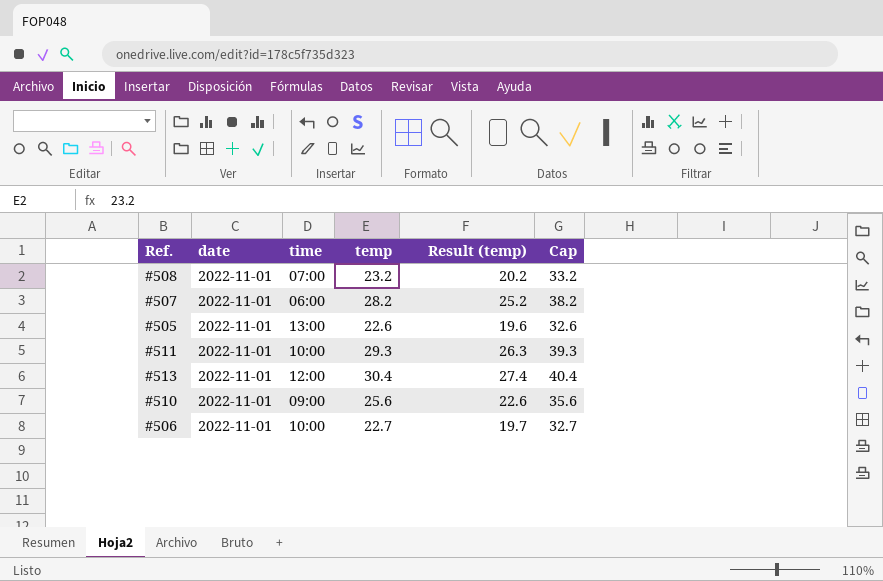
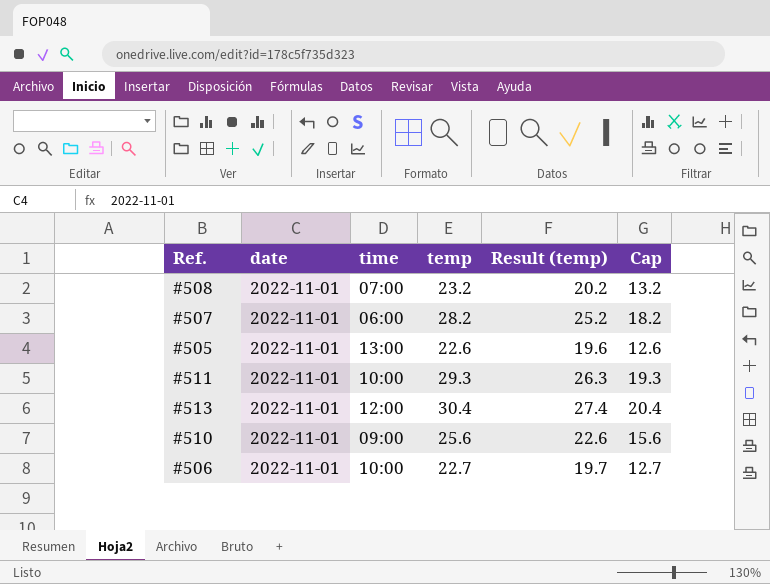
column Cap | formula: [temp] + 10 -> [temp] - 10

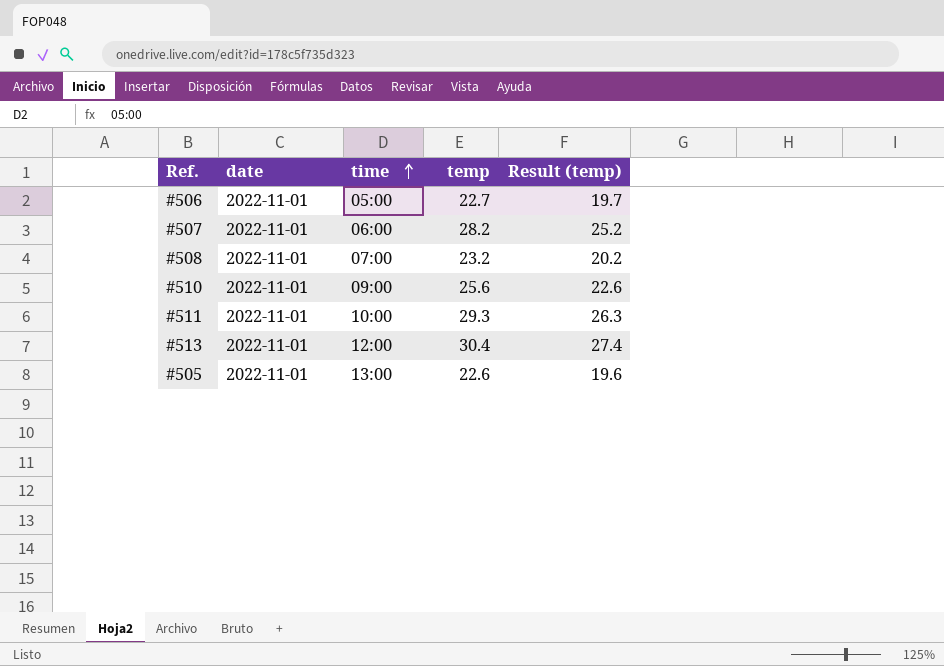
row order: none -> time ascending
column Cap | formula: [temp] - 10 -> none
#506 | time: 10:00 -> 05:00

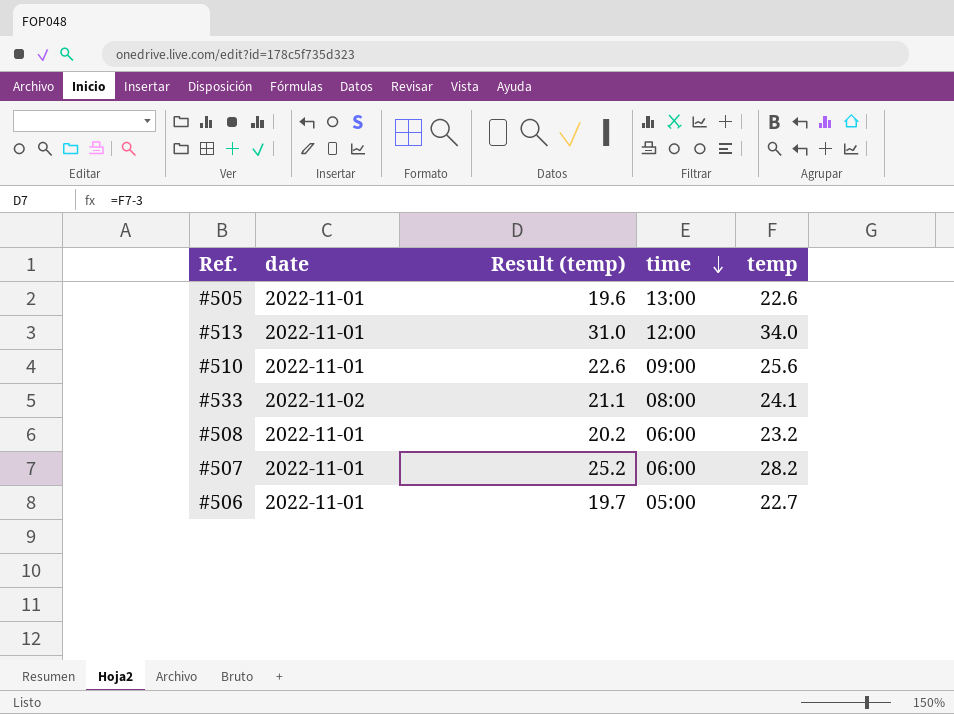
row order: time ascending -> time descending
column Result (temp) | position: 5 -> 3
row #511: 2022-11-01 | 10:00 | 29.3 | 26.3 -> none
#513 | Result (temp): 27.4 -> 31.0
#513 | temp: 30.4 -> 34.0
row #533: none -> 2022-11-02 | 21.1 | 08:00 | 24.1
#508 | time: 07:00 -> 06:00

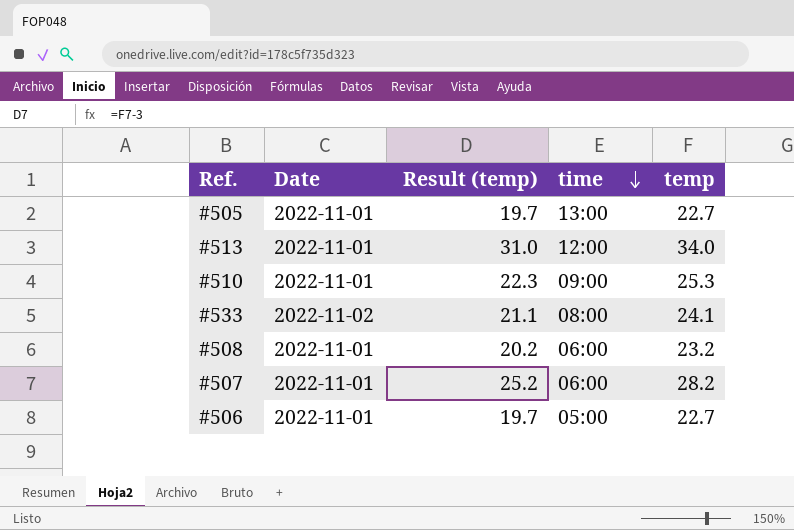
column name: date -> Date
#505 | Result (temp): 19.6 -> 19.7
#505 | temp: 22.6 -> 22.7
#510 | Result (temp): 22.6 -> 22.3
#510 | temp: 25.6 -> 25.3

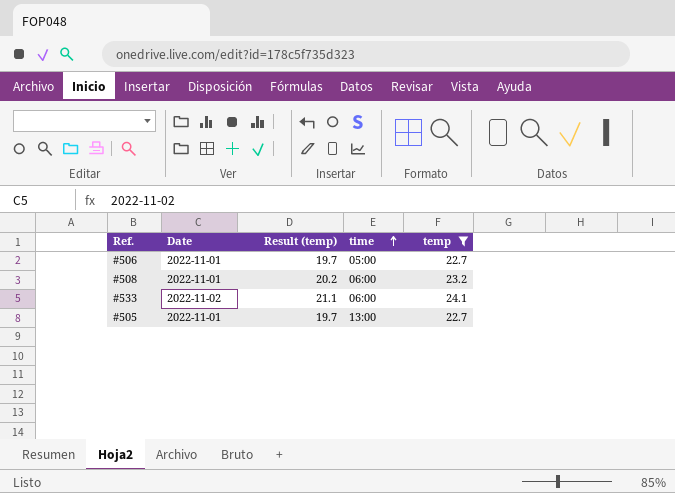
filter: none -> temp <= 24.1
row order: time descending -> time ascending
#533 | time: 08:00 -> 06:00

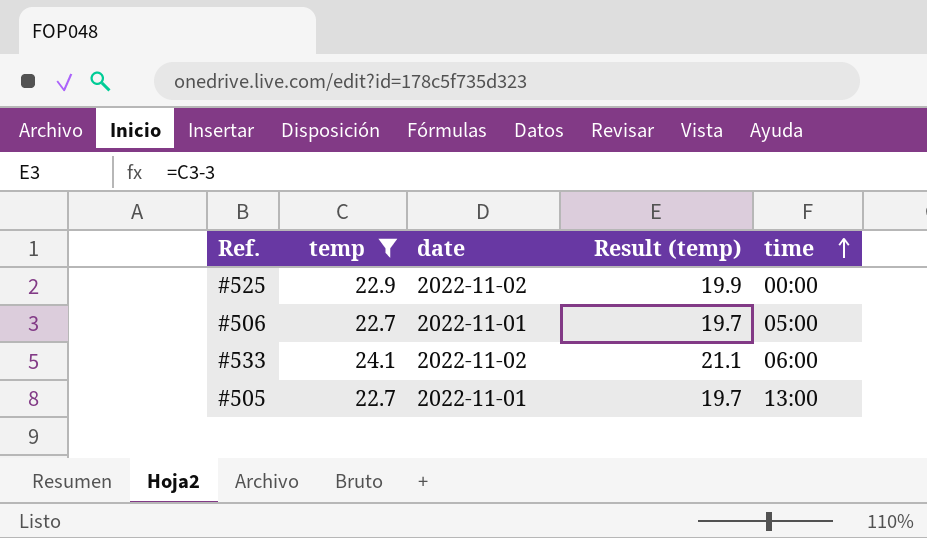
column temp | position: 5 -> 2
column name: Date -> date
row #508: 2022-11-01 | 20.2 | 06:00 | 23.2 -> none
row #525: none -> 22.9 | 2022-11-02 | 19.9 | 00:00

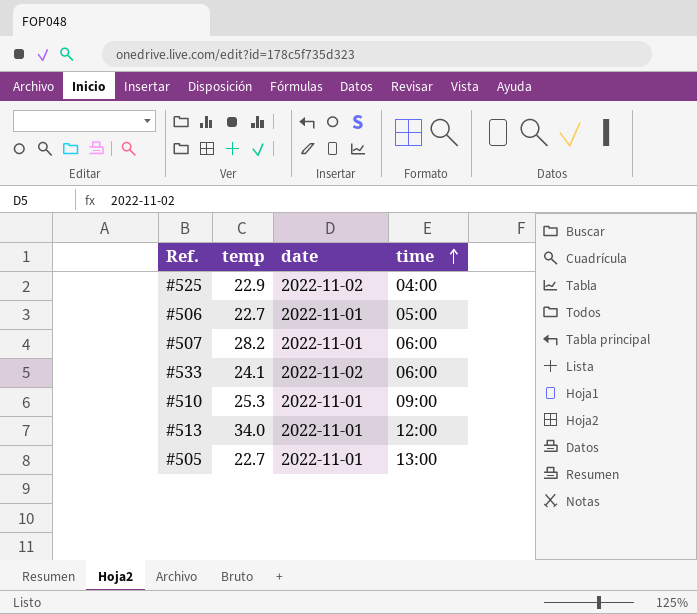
filter: temp <= 24.1 -> none
column Result (temp) | formula: [temp] - 3 -> none
#525 | time: 00:00 -> 04:00

